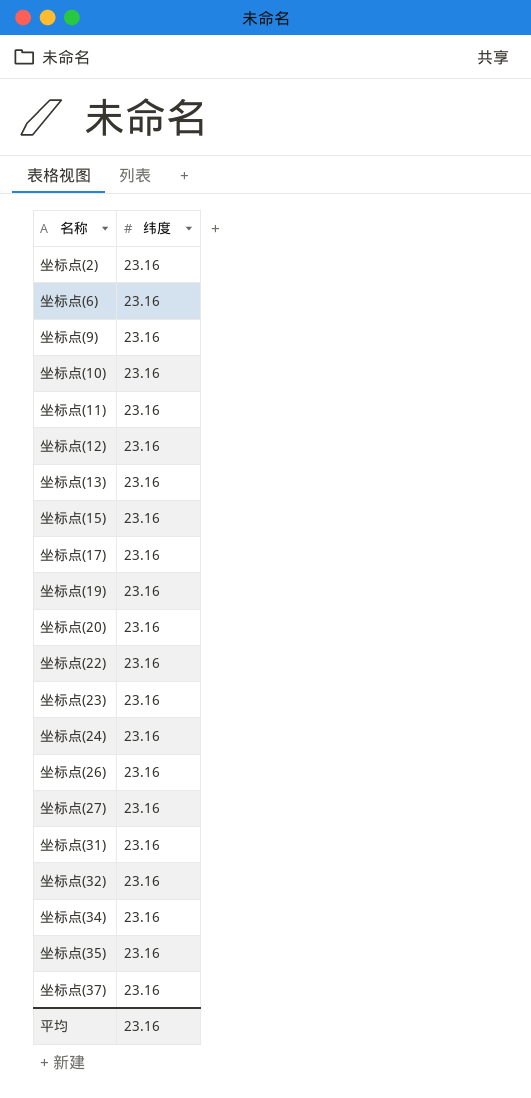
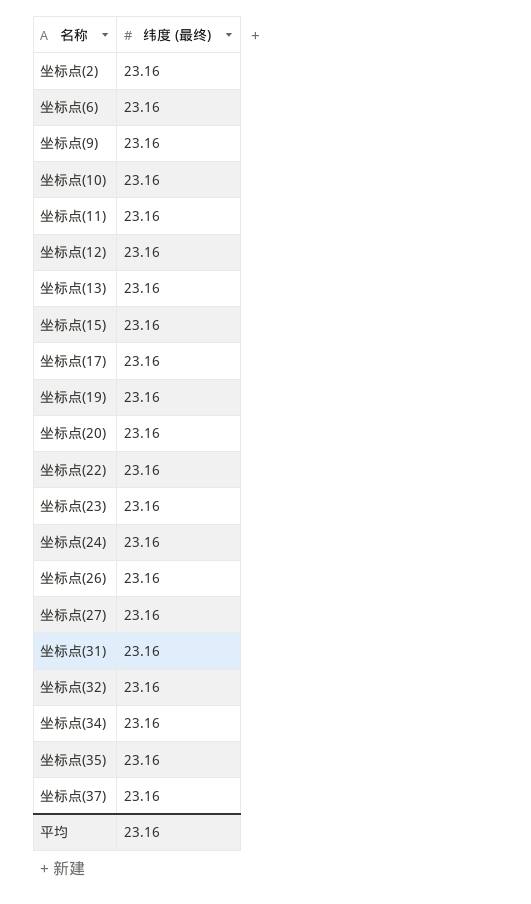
column name: 纬度 -> 纬度 (最终)

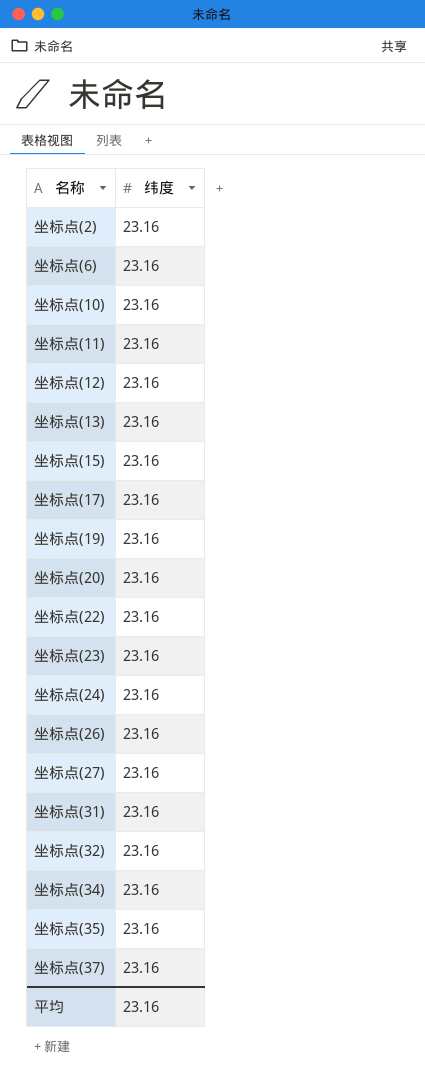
column name: 纬度 (最终) -> 纬度
row 坐标点(9): 23.16 -> none

